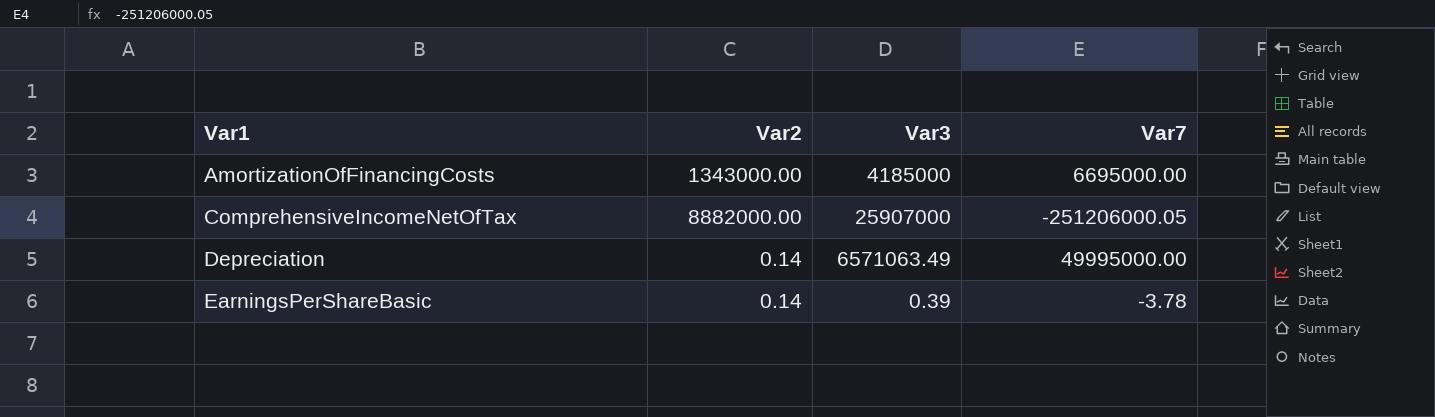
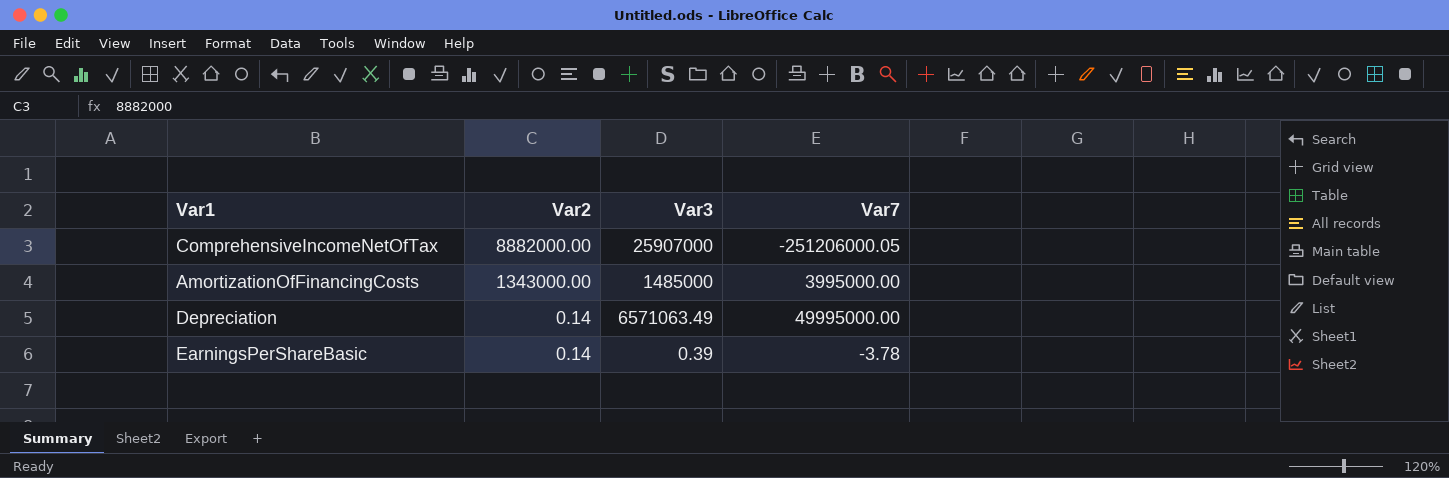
row order: Var1 ascending -> Var2 descending
AmortizationOfFinancingCosts | Var3: 4185000 -> 1485000
AmortizationOfFinancingCosts | Var7: 6695000.00 -> 3995000.00

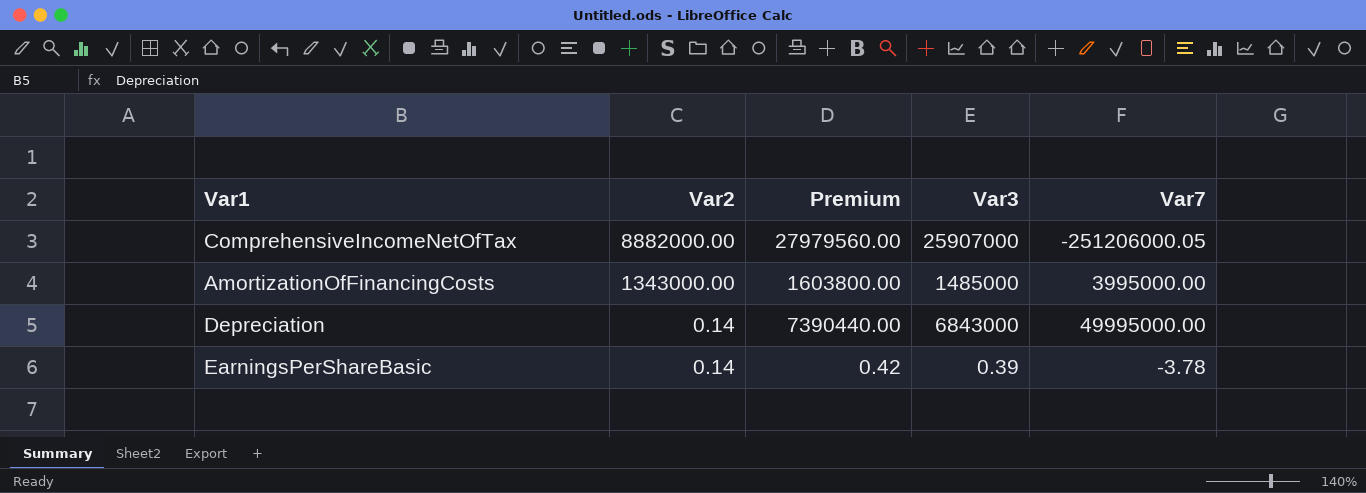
column Premium | formula: none -> [Var3] * 1.08
Depreciation | Var3: 6571063.49 -> 6843000

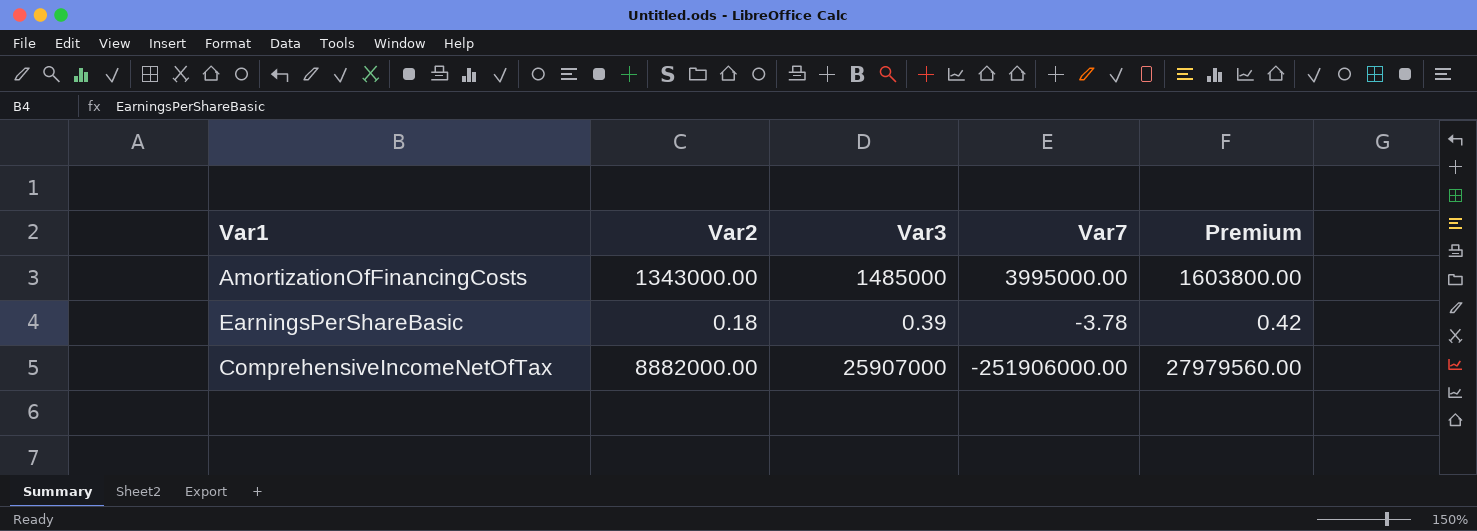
row order: Var2 descending -> Var7 descending
column Premium | position: 3 -> 5
row Depreciation: 0.14 | 7390440.00 | 6843000 | 49995000.00 -> none
EarningsPerShareBasic | Var2: 0.14 -> 0.18
ComprehensiveIncomeNetOfTax | Var7: -251206000.05 -> -251906000.00

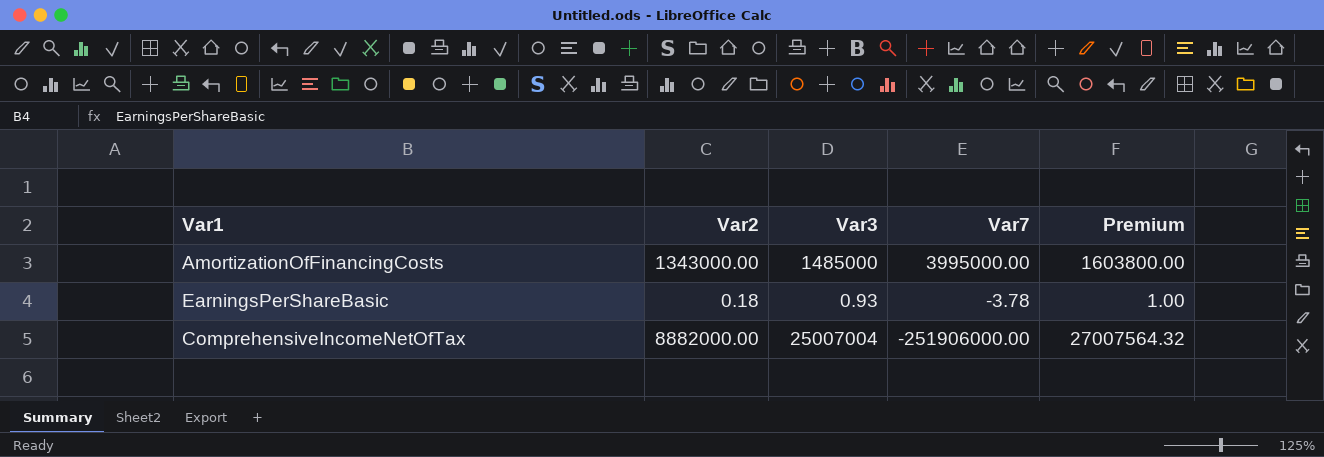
EarningsPerShareBasic | Var3: 0.39 -> 0.93
EarningsPerShareBasic | Premium: 0.42 -> 1.00
ComprehensiveIncomeNetOfTax | Var3: 25907000 -> 25007004
ComprehensiveIncomeNetOfTax | Premium: 27979560.00 -> 27007564.32

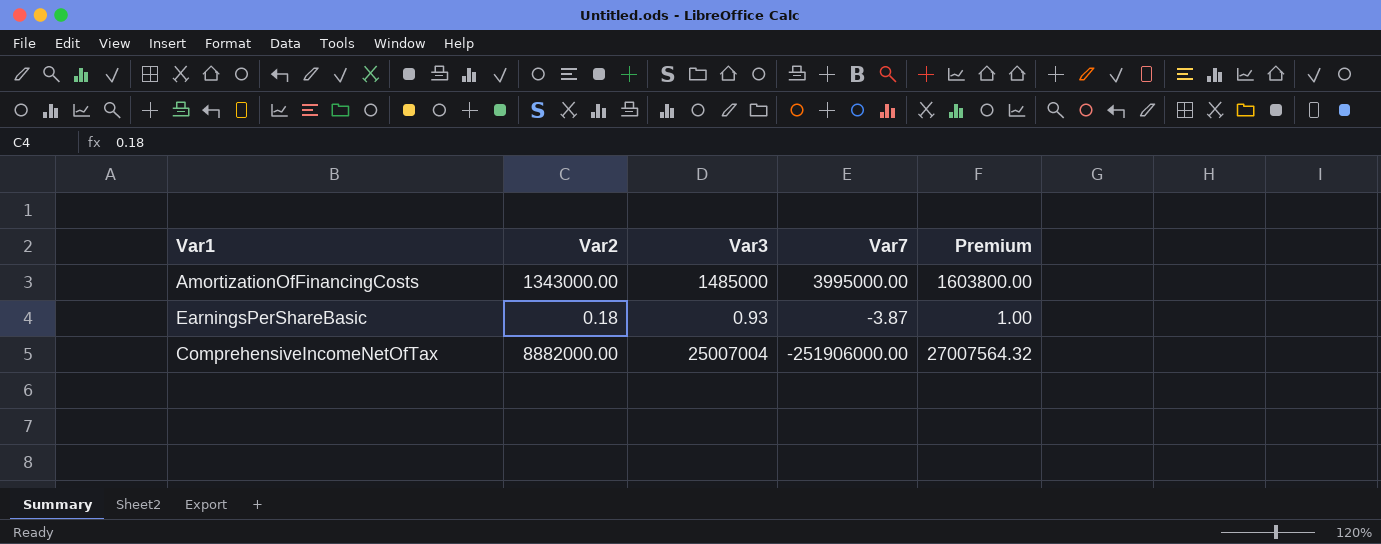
EarningsPerShareBasic | Var7: -3.78 -> -3.87

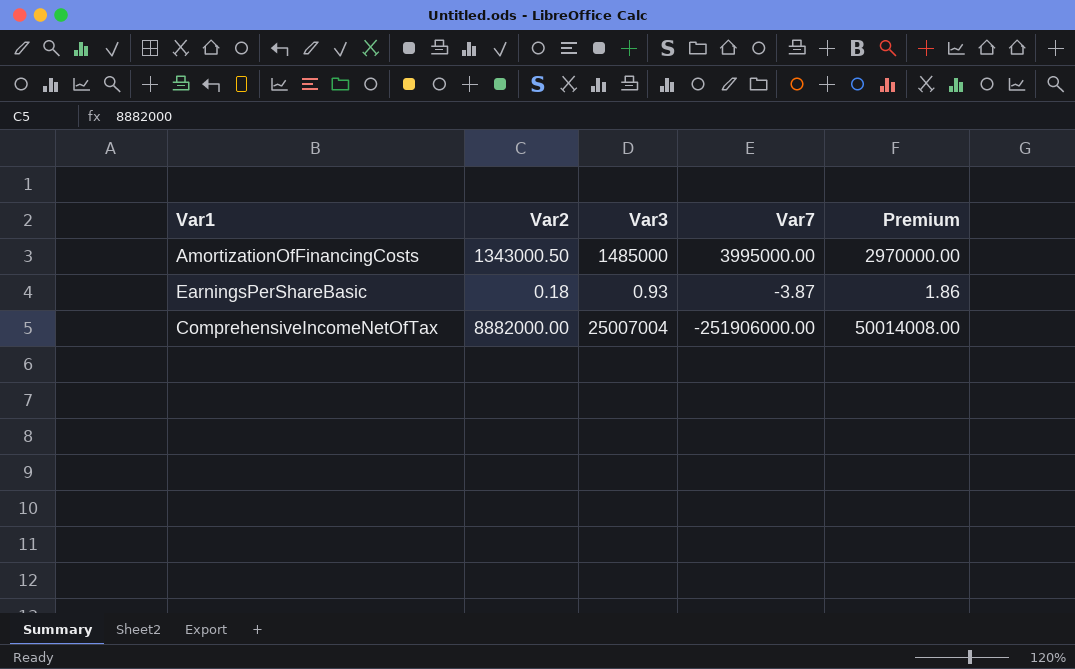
column Premium | formula: [Var3] * 1.08 -> [Var3] * 2
AmortizationOfFinancingCosts | Var2: 1343000.00 -> 1343000.50

